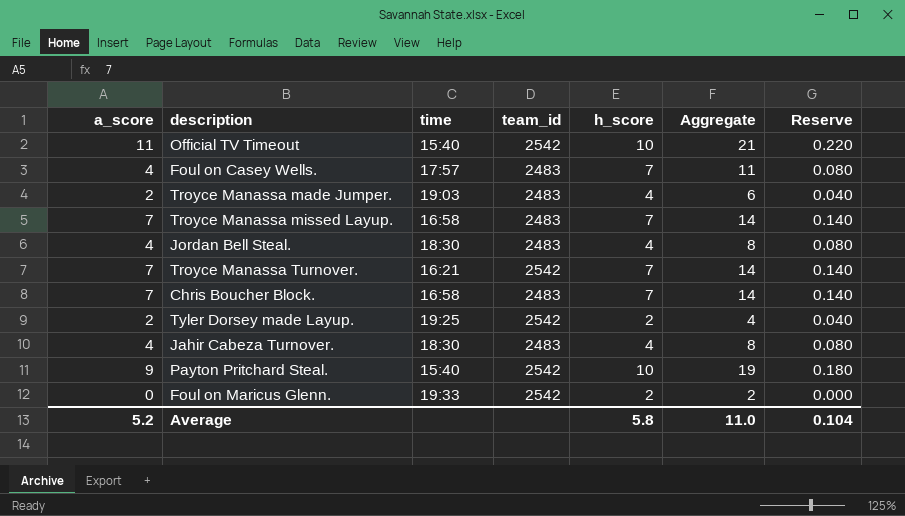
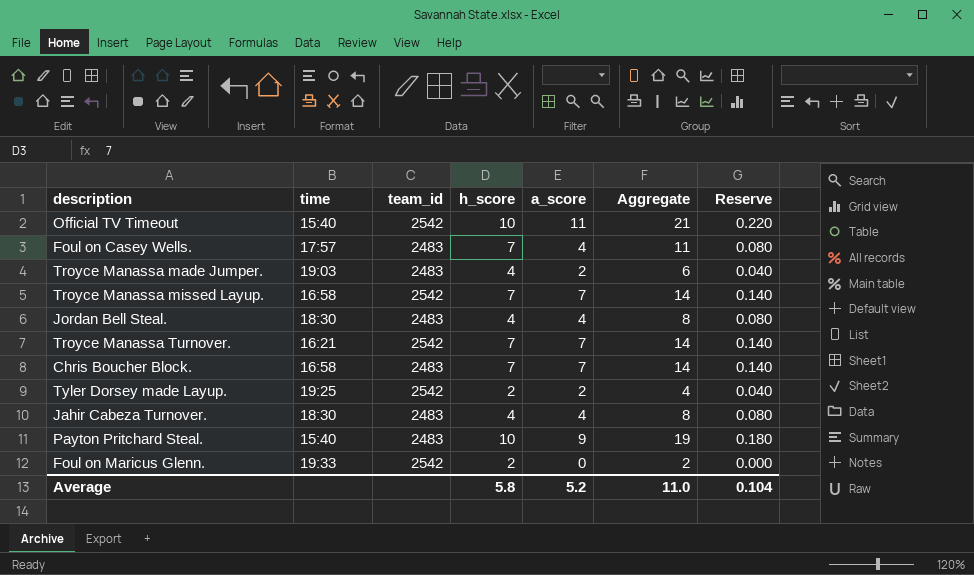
column a_score | position: 1 -> 5
Troyce Manassa missed Layup. | team_id: 2483 -> 2542
Payton Pritchard Steal. | team_id: 2542 -> 2483

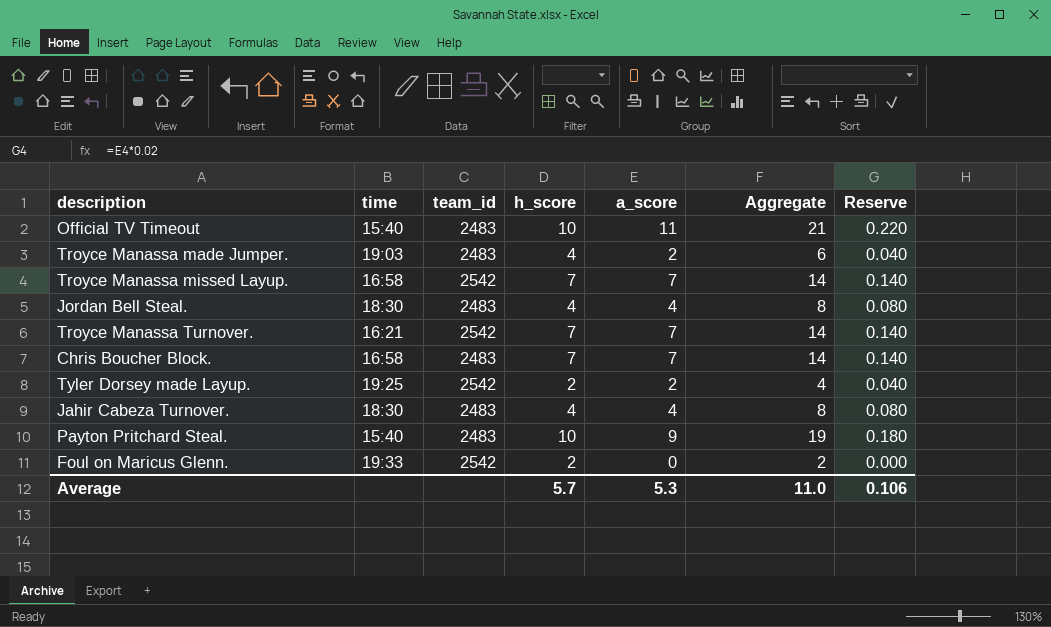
row Foul on Casey Wells.: 17:57 | 2483 | 7 | 4 | 11 | 0.080 -> none
Official TV Timeout | team_id: 2542 -> 2483
Average | h_score: 5.8 -> 5.7
Average | a_score: 5.2 -> 5.3
Average | Reserve: 0.104 -> 0.106

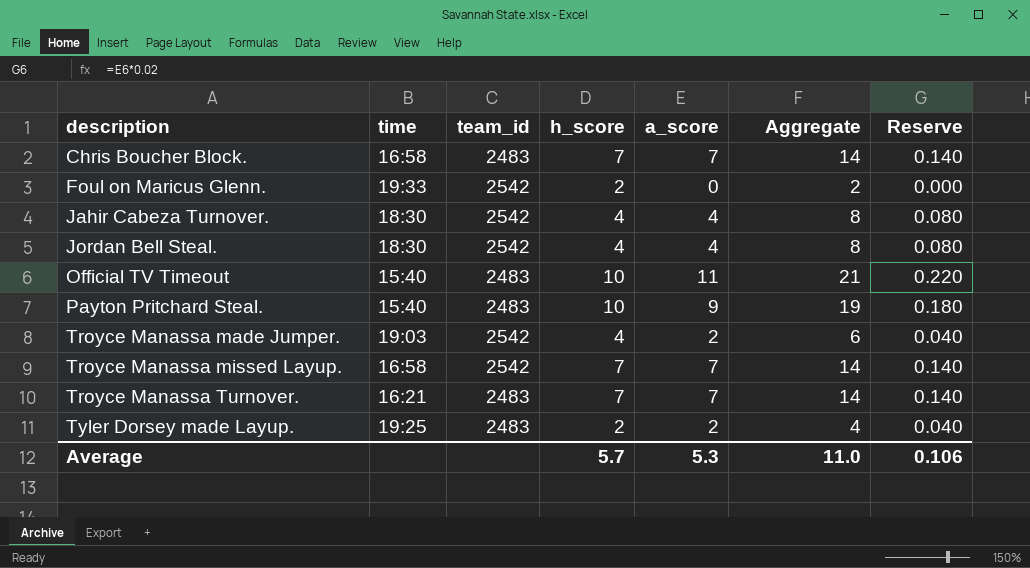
row order: none -> description ascending
Jahir Cabeza Turnover. | team_id: 2483 -> 2542
Jordan Bell Steal. | team_id: 2483 -> 2542
Troyce Manassa made Jumper. | team_id: 2483 -> 2542
Troyce Manassa Turnover. | team_id: 2542 -> 2483
Tyler Dorsey made Layup. | team_id: 2542 -> 2483

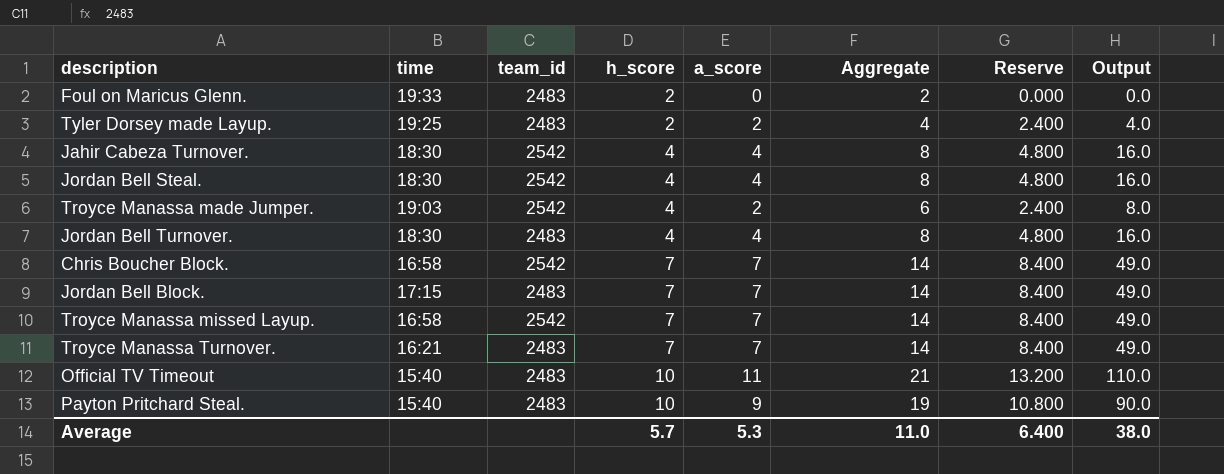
row order: description ascending -> h_score ascending
column Reserve | formula: [a_score] * 0.02 -> [a_score] * 1.2
column Output | formula: none -> [h_score] * [a_score]
Foul on Maricus Glenn. | team_id: 2542 -> 2483
row Jordan Bell Turnover.: none -> 18:30 | 2483 | 4 | 4 | 8 | 4.800 | 16.0
Chris Boucher Block. | team_id: 2483 -> 2542
row Jordan Bell Block.: none -> 17:15 | 2483 | 7 | 7 | 14 | 8.400 | 49.0
Average | Reserve: 0.106 -> 6.400

